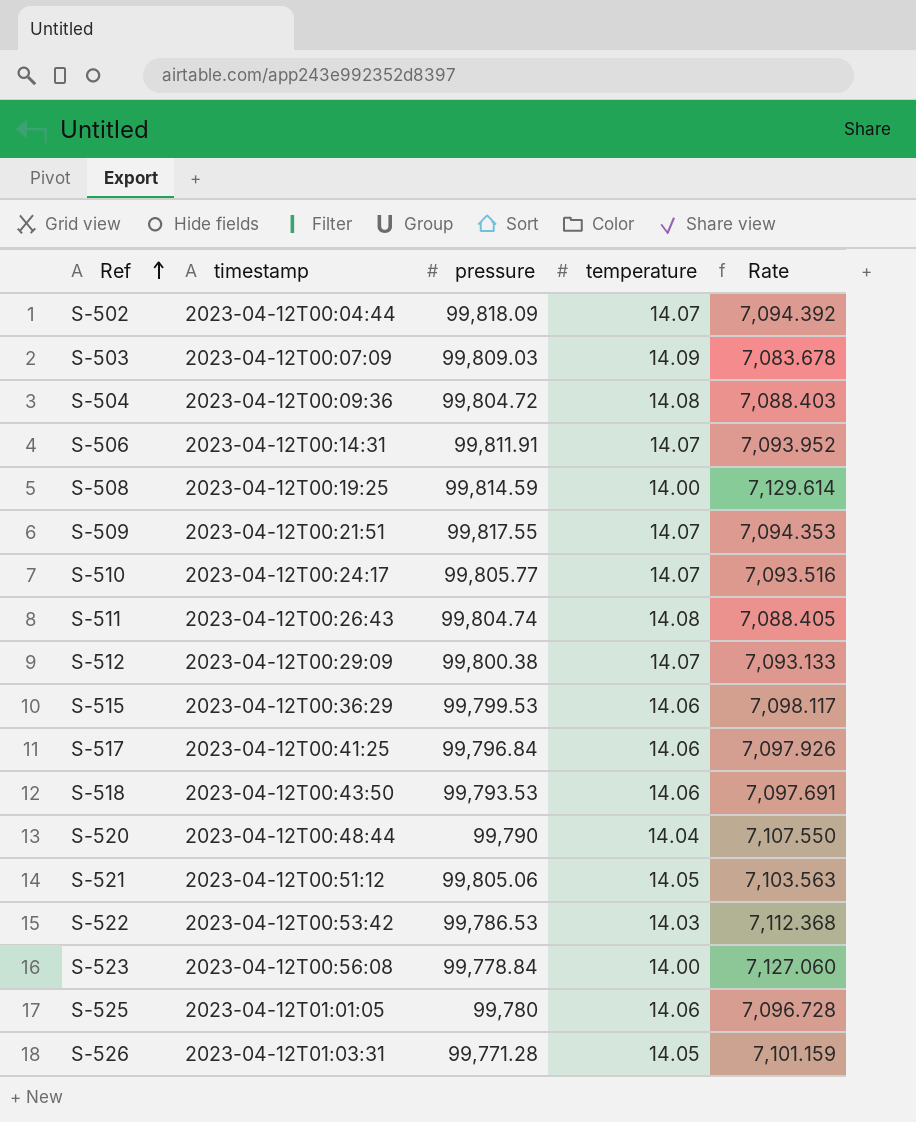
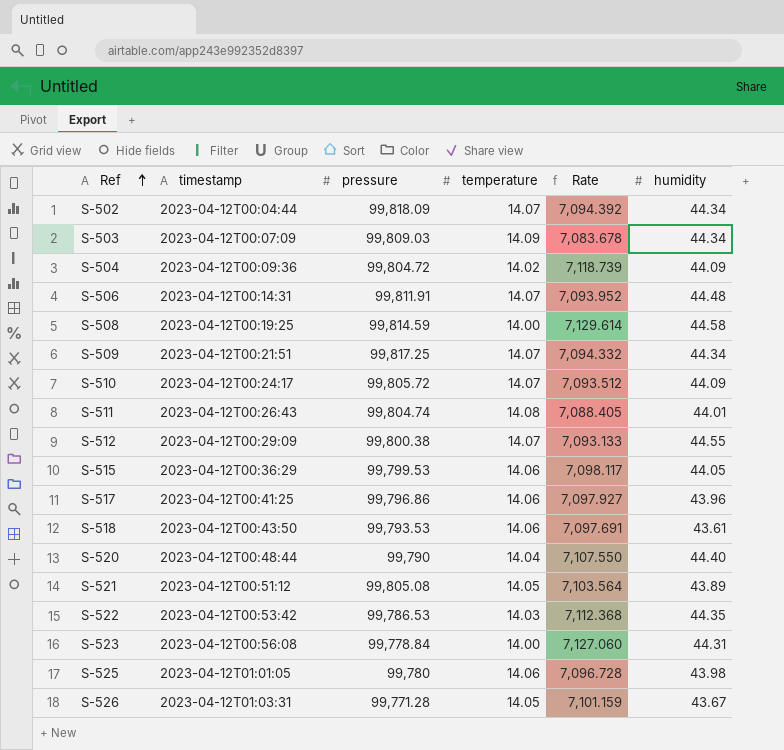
column humidity | position: none -> 6
S-504 | temperature: 14.08 -> 14.02
S-504 | Rate: 7,088.403 -> 7,118.739
S-509 | pressure: 99,817.55 -> 99,817.25
S-509 | Rate: 7,094.353 -> 7,094.332
S-510 | pressure: 99,805.77 -> 99,805.72
S-510 | Rate: 7,093.516 -> 7,093.512
S-517 | pressure: 99,796.84 -> 99,796.86
S-517 | Rate: 7,097.926 -> 7,097.927
S-521 | pressure: 99,805.06 -> 99,805.08
S-521 | Rate: 7,103.563 -> 7,103.564

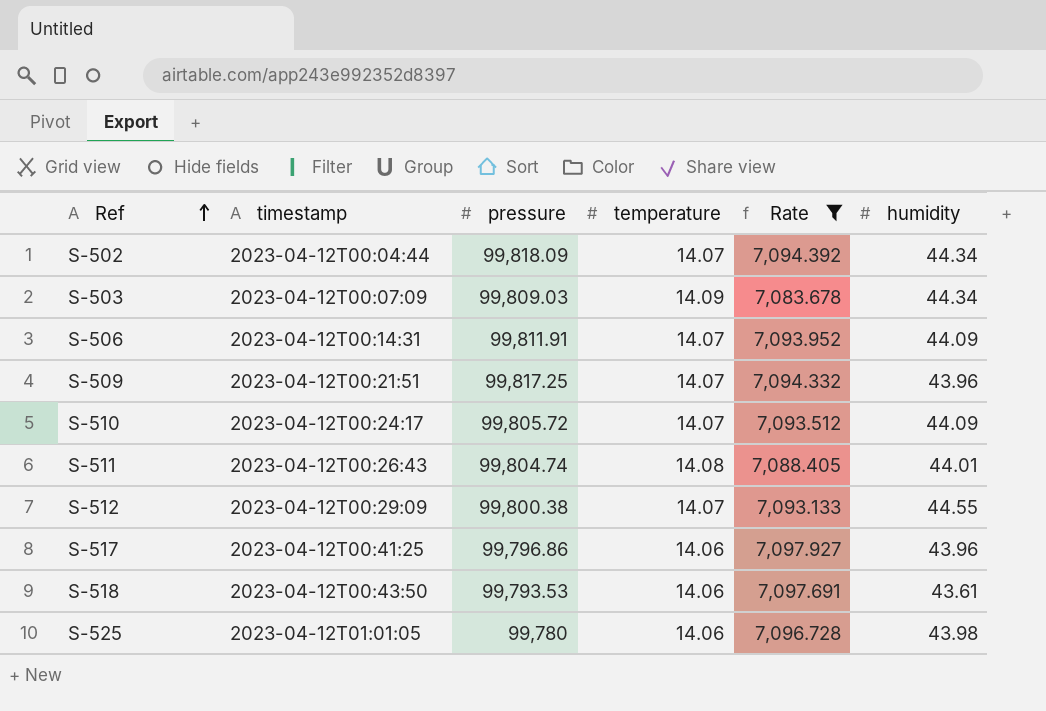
filter: none -> Rate <= 7,097.927
S-506 | humidity: 44.48 -> 44.09
S-509 | humidity: 44.34 -> 43.96

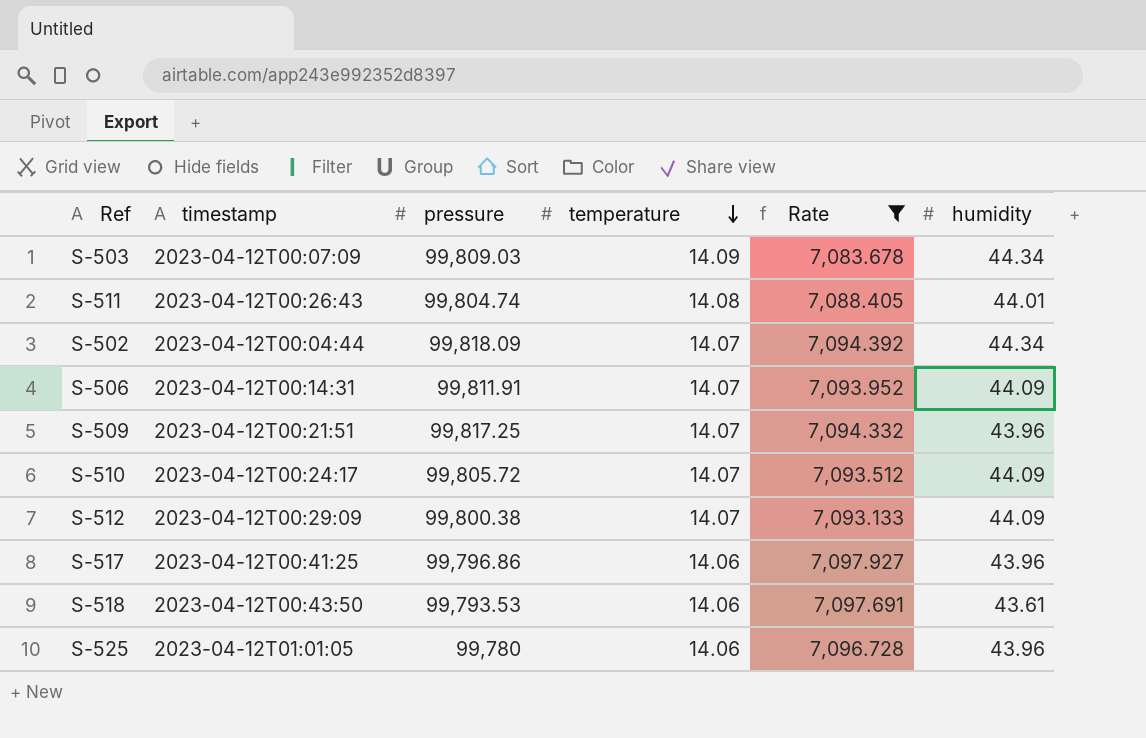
row order: Ref ascending -> temperature descending
S-512 | humidity: 44.55 -> 44.09
S-525 | humidity: 43.98 -> 43.96

